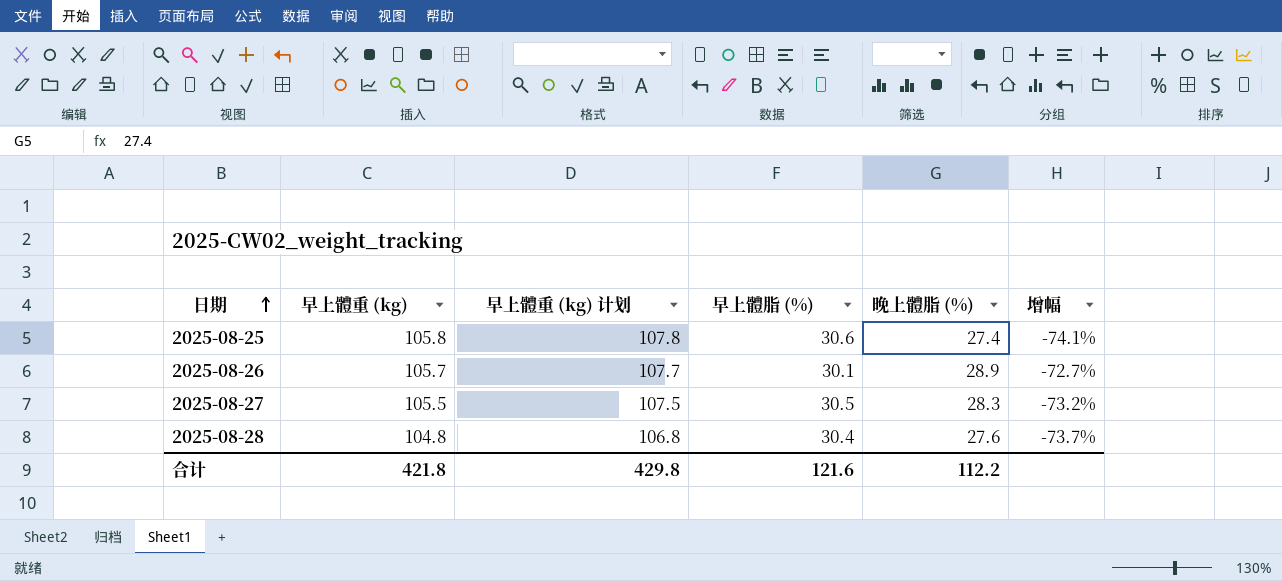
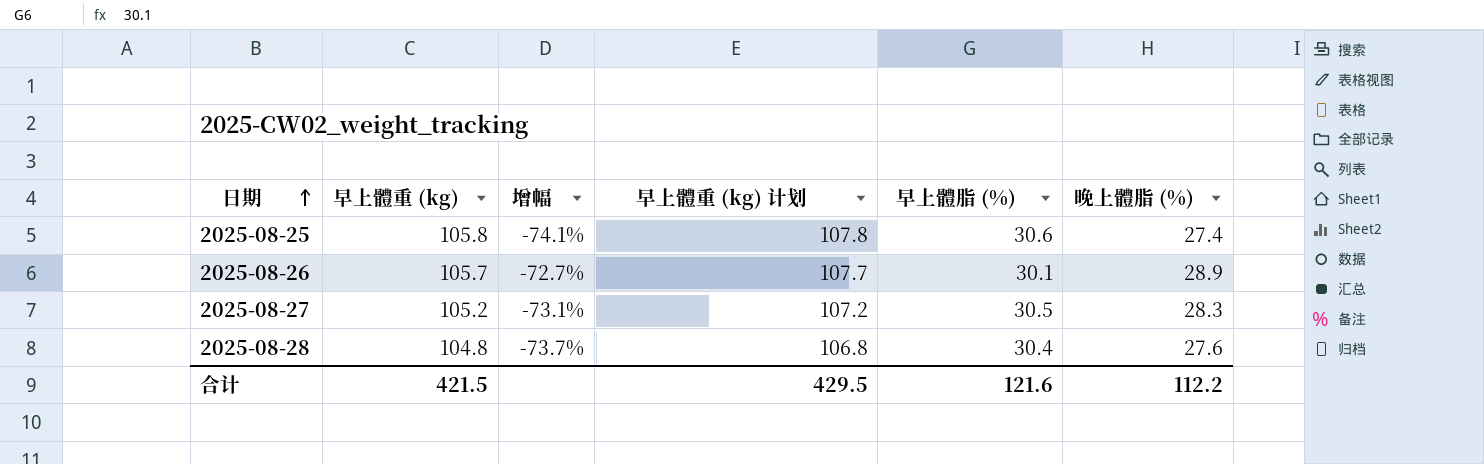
column 增幅 | position: 6 -> 3
2025-08-27 | 早上體重 (kg): 105.5 -> 105.2
2025-08-27 | 增幅: -73.2% -> -73.1%
2025-08-27 | 早上體重 (kg) 计划: 107.5 -> 107.2
合计 | 早上體重 (kg): 421.8 -> 421.5
合计 | 早上體重 (kg) 计划: 429.8 -> 429.5

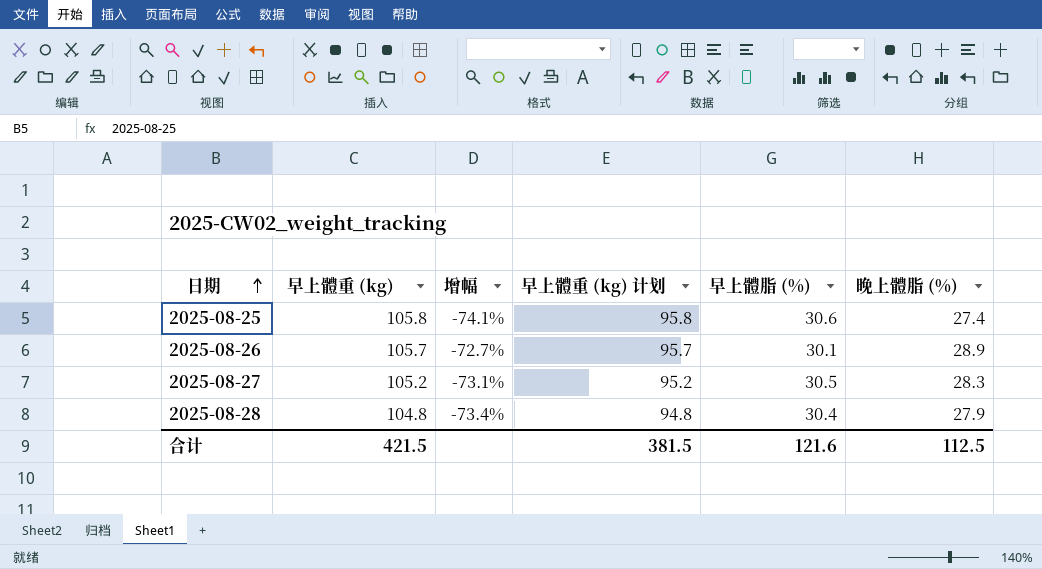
column 早上體重 (kg) 计划 | formula: [早上體重 (kg)] + 2 -> [早上體重 (kg)] - 10
2025-08-28 | 增幅: -73.7% -> -73.4%
2025-08-28 | 晚上體脂 (%): 27.6 -> 27.9
合计 | 早上體重 (kg) 计划: 429.5 -> 381.5
合计 | 晚上體脂 (%): 112.2 -> 112.5

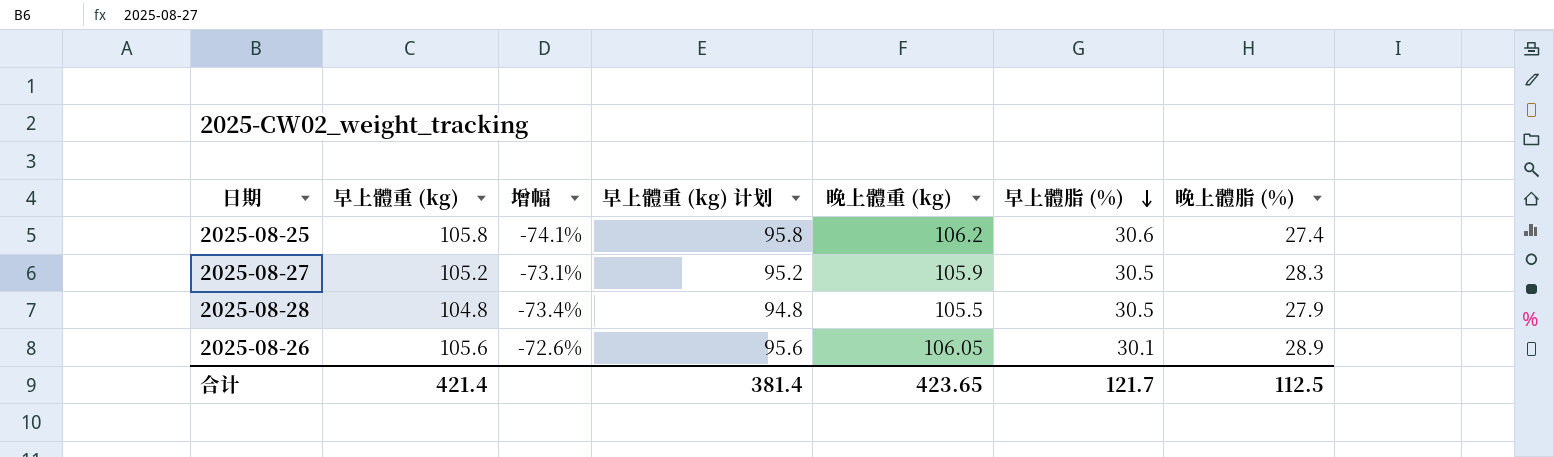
row order: 日期 ascending -> 早上體脂 (%) descending
column 晚上體重 (kg) | position: none -> 5
2025-08-28 | 早上體脂 (%): 30.4 -> 30.5
2025-08-26 | 早上體重 (kg): 105.7 -> 105.6
2025-08-26 | 增幅: -72.7% -> -72.6%
2025-08-26 | 早上體重 (kg) 计划: 95.7 -> 95.6
合计 | 早上體重 (kg): 421.5 -> 421.4
合计 | 早上體重 (kg) 计划: 381.5 -> 381.4
合计 | 早上體脂 (%): 121.6 -> 121.7

